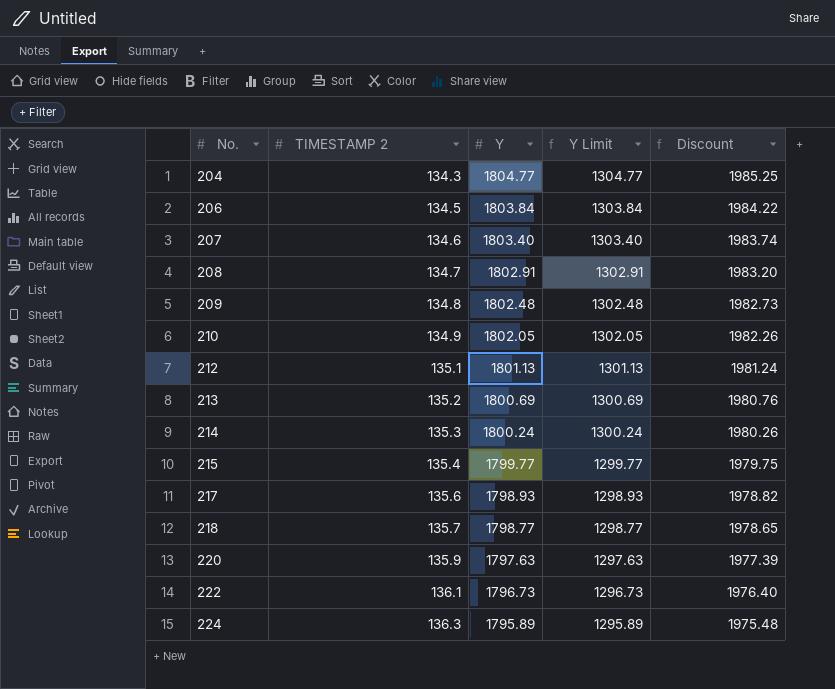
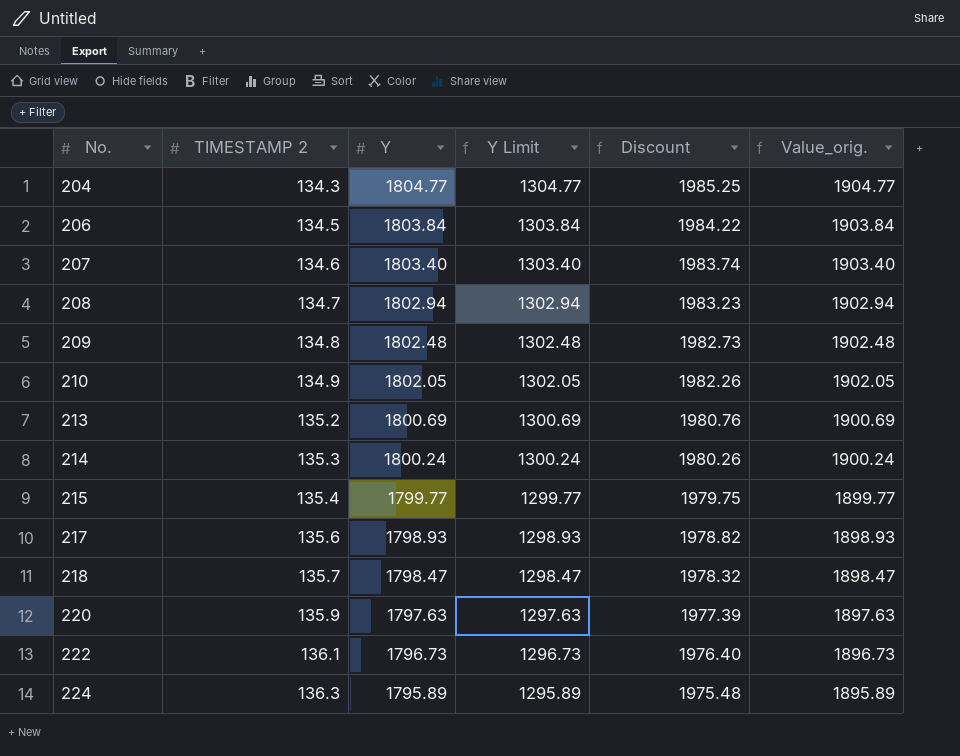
column Value_orig. | formula: none -> [Y] + 100
row 212: 135.1 | 1801.13 | 1301.13 | 1981.24 -> none
208 | Y: 1802.91 -> 1802.94
208 | Y Limit: 1302.91 -> 1302.94
208 | Discount: 1983.20 -> 1983.23
218 | Y: 1798.77 -> 1798.47
218 | Y Limit: 1298.77 -> 1298.47
218 | Discount: 1978.65 -> 1978.32

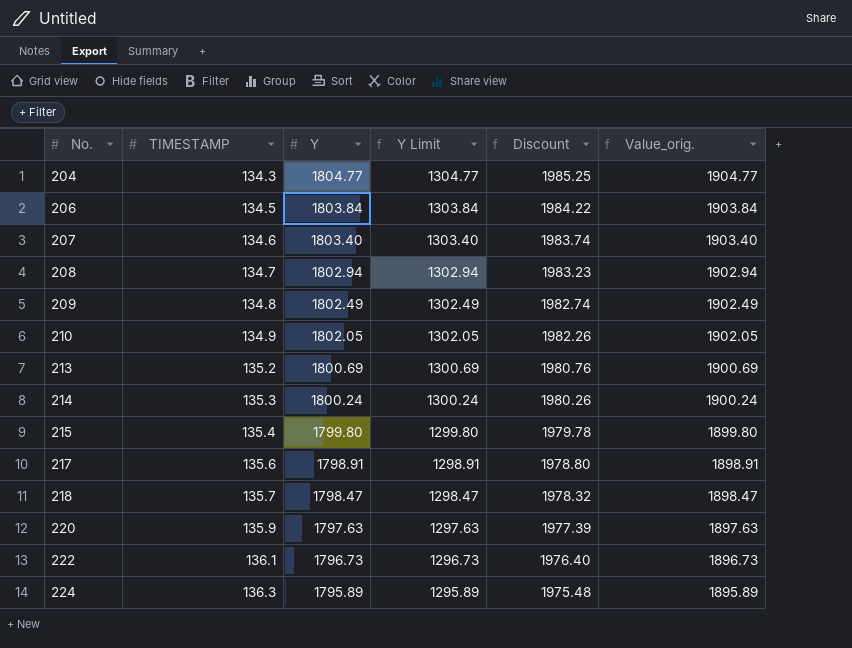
column name: TIMESTAMP 2 -> TIMESTAMP
209 | Y: 1802.48 -> 1802.49
209 | Y Limit: 1302.48 -> 1302.49
209 | Discount: 1982.73 -> 1982.74
209 | Value_orig.: 1902.48 -> 1902.49
215 | Y: 1799.77 -> 1799.80
215 | Y Limit: 1299.77 -> 1299.80
215 | Discount: 1979.75 -> 1979.78
215 | Value_orig.: 1899.77 -> 1899.80
217 | Y: 1798.93 -> 1798.91
217 | Y Limit: 1298.93 -> 1298.91
217 | Discount: 1978.82 -> 1978.80
217 | Value_orig.: 1898.93 -> 1898.91

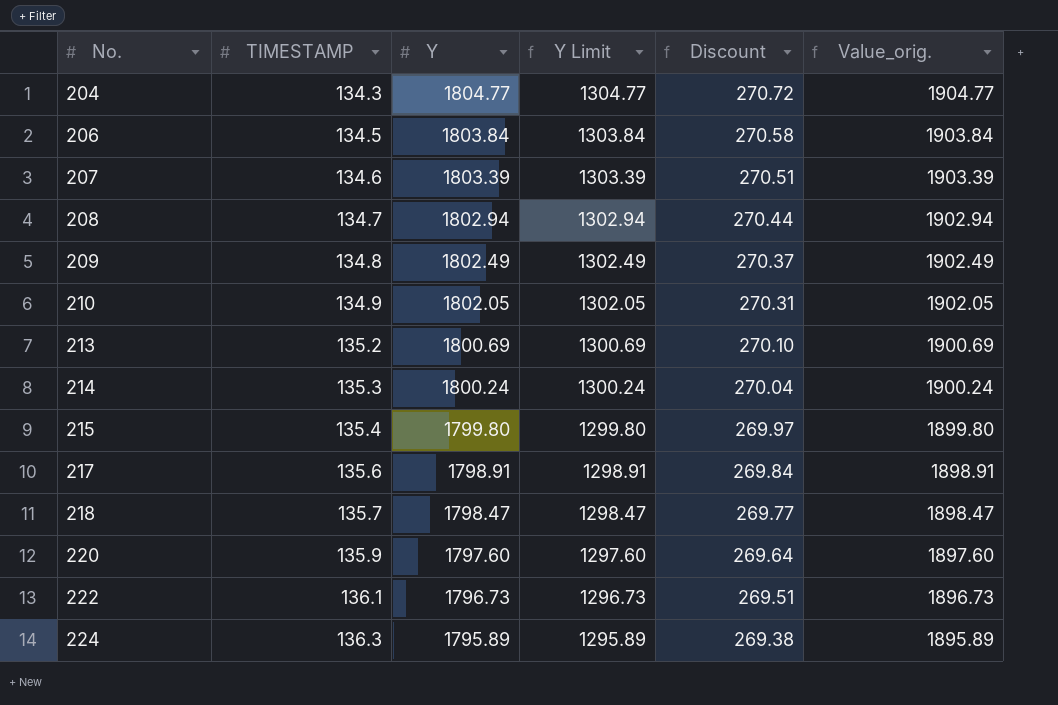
column Discount | formula: [Y] * 1.1 -> [Y] * 0.15
207 | Y: 1803.40 -> 1803.39
207 | Y Limit: 1303.40 -> 1303.39
207 | Value_orig.: 1903.40 -> 1903.39
220 | Y: 1797.63 -> 1797.60
220 | Y Limit: 1297.63 -> 1297.60
220 | Value_orig.: 1897.63 -> 1897.60

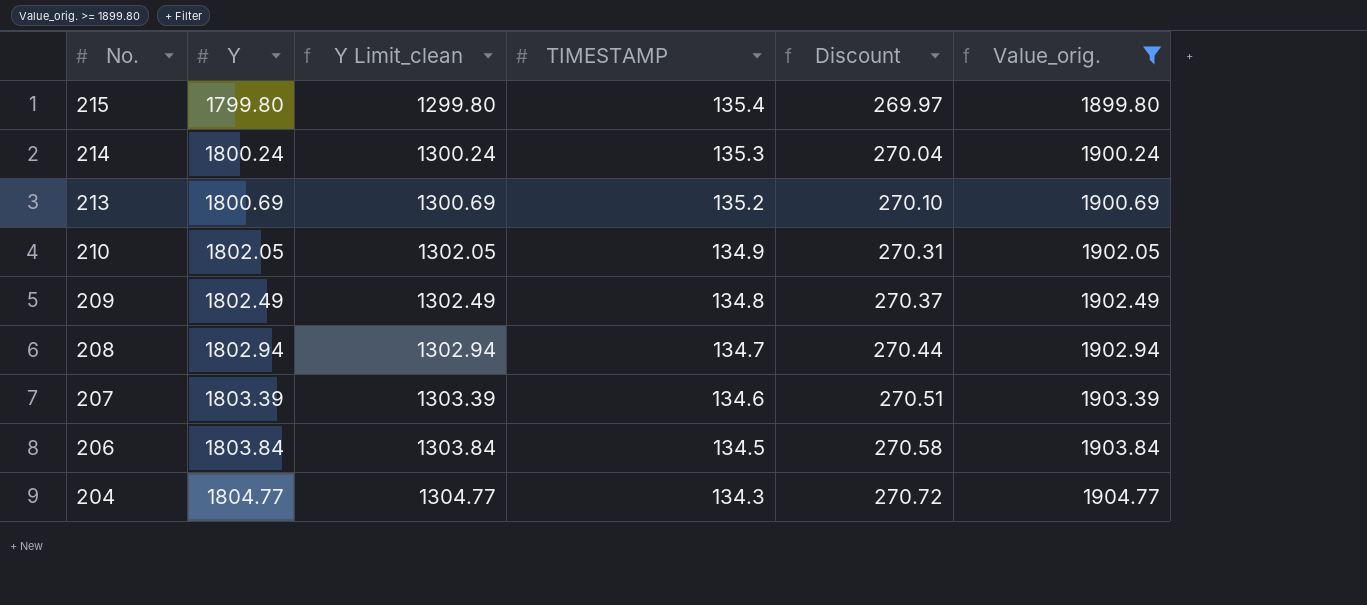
filter: none -> Value_orig. >= 1899.80
row order: No. ascending -> No. descending
column name: Y Limit -> Y Limit_clean
column TIMESTAMP | position: 2 -> 4

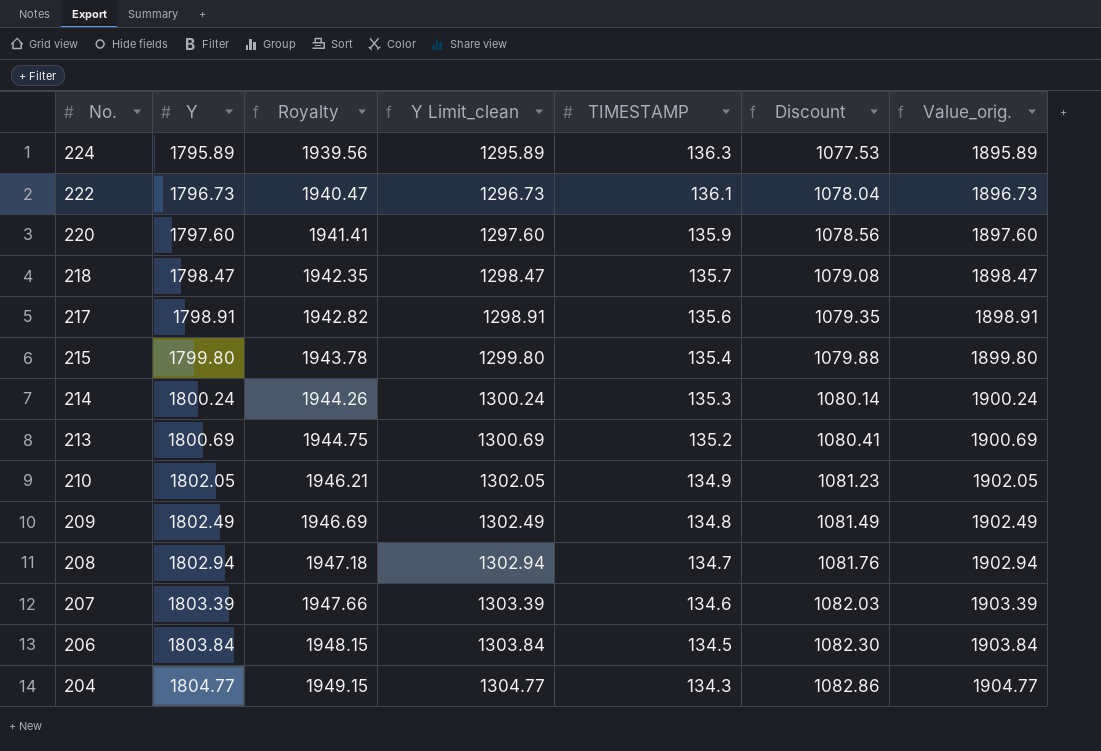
filter: Value_orig. >= 1899.80 -> none
column Royalty | formula: none -> [Y] * 1.08
column Discount | formula: [Y] * 0.15 -> [Y] * 0.6

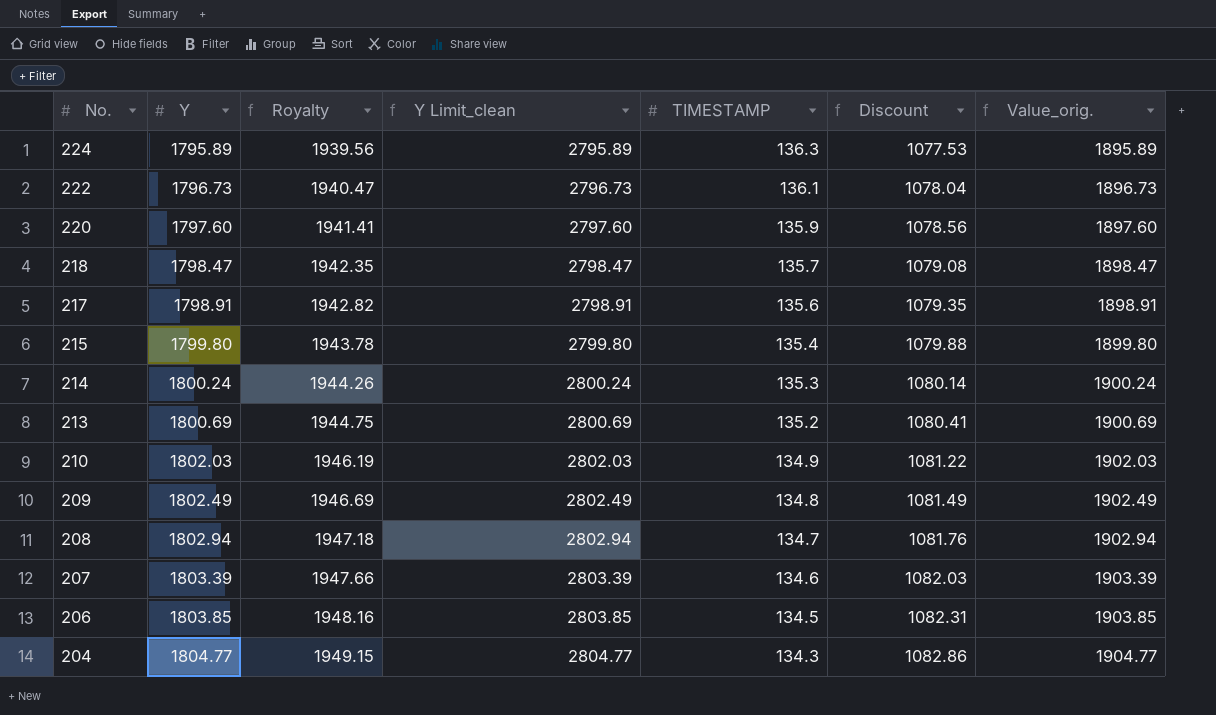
column Y Limit_clean | formula: [Y] - 500 -> [Y] + 1000
210 | Y: 1802.05 -> 1802.03
210 | Royalty: 1946.21 -> 1946.19
210 | Discount: 1081.23 -> 1081.22
210 | Value_orig.: 1902.05 -> 1902.03
206 | Y: 1803.84 -> 1803.85
206 | Royalty: 1948.15 -> 1948.16
206 | Discount: 1082.30 -> 1082.31
206 | Value_orig.: 1903.84 -> 1903.85

